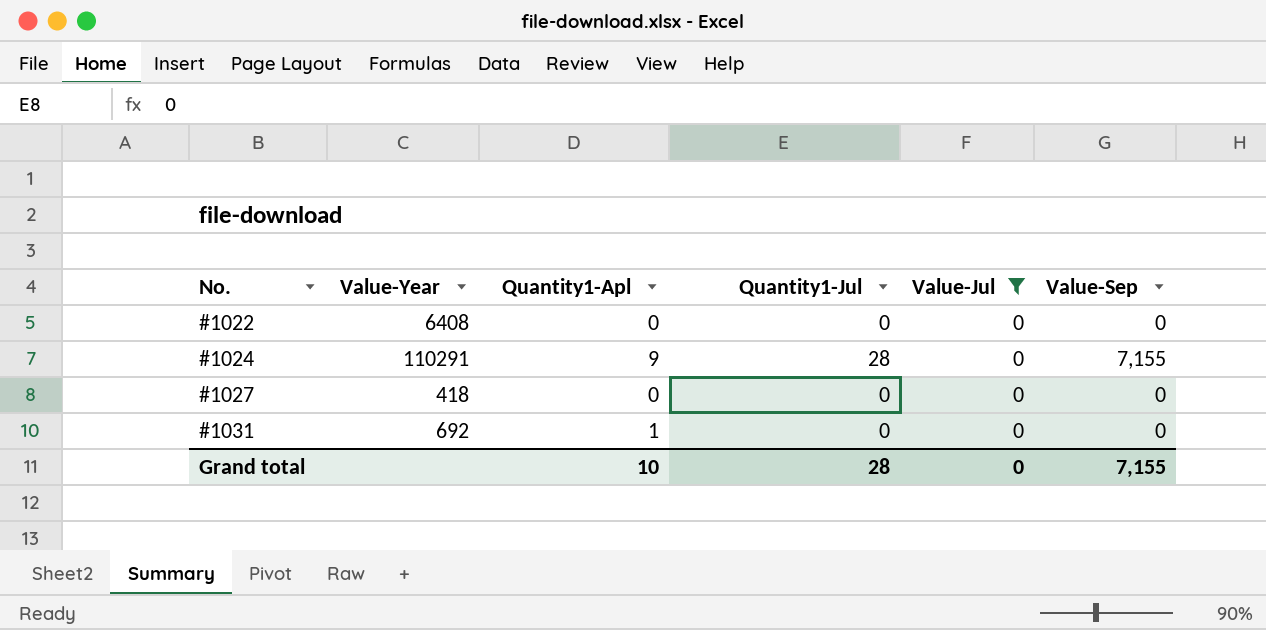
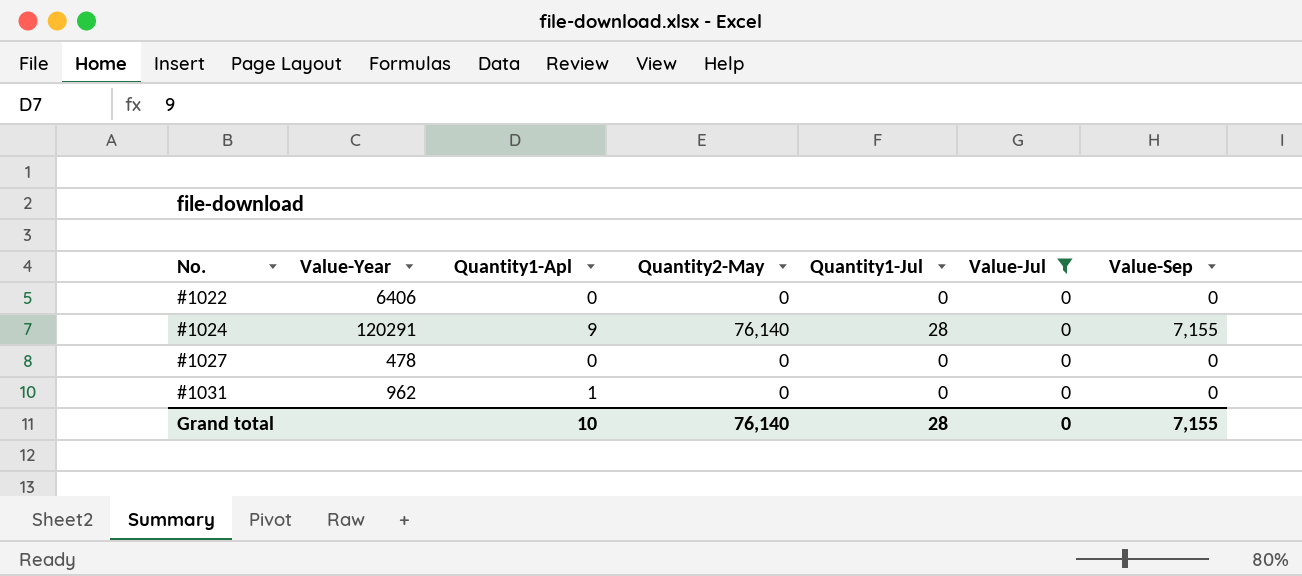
column Quantity2-May | position: none -> 4
#1022 | Value-Year: 6408 -> 6406
#1024 | Value-Year: 110291 -> 120291
#1027 | Value-Year: 418 -> 478
#1031 | Value-Year: 692 -> 962

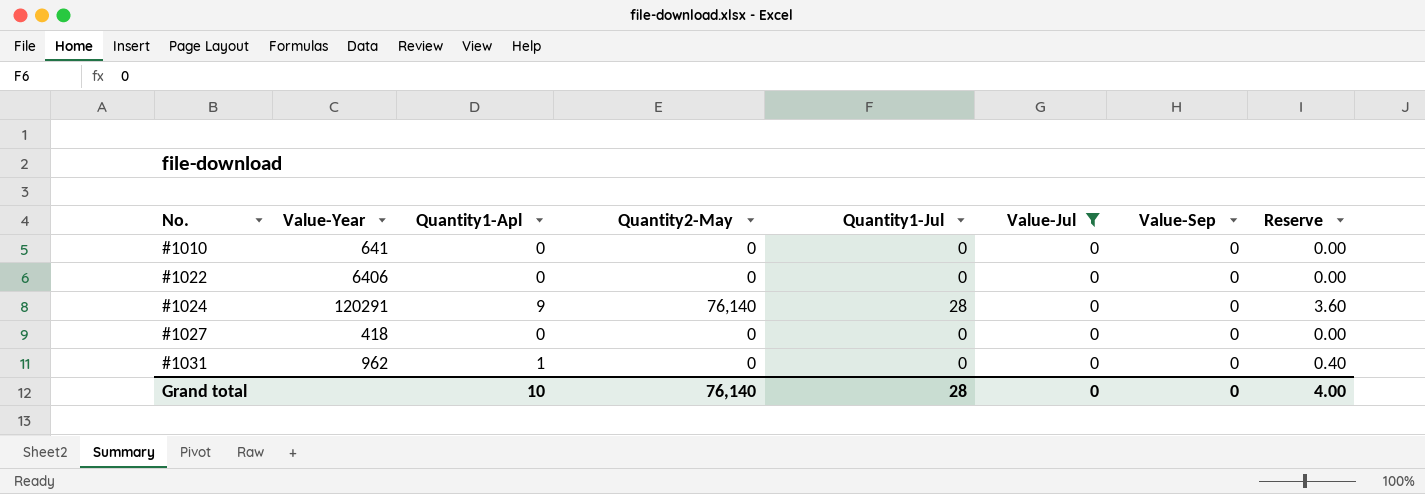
column Reserve | formula: none -> [Quantity1-Apl] * 0.4
row #1010: none -> 641 | 0 | 0 | 0 | 0 | 0 | 0.00
#1024 | Value-Sep: 7,155 -> 0
#1027 | Value-Year: 478 -> 418
Grand total | Value-Sep: 7,155 -> 0

